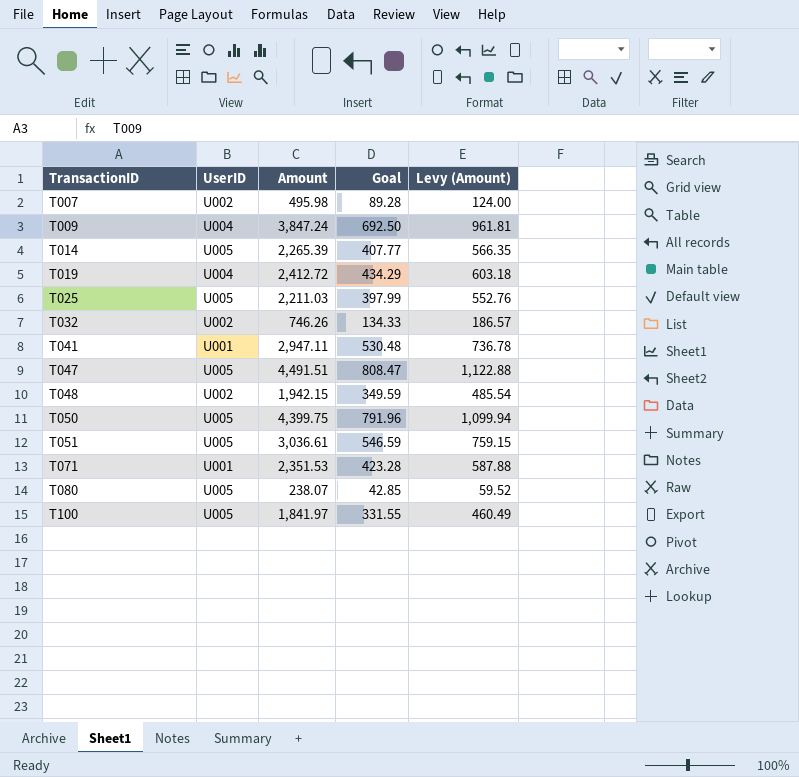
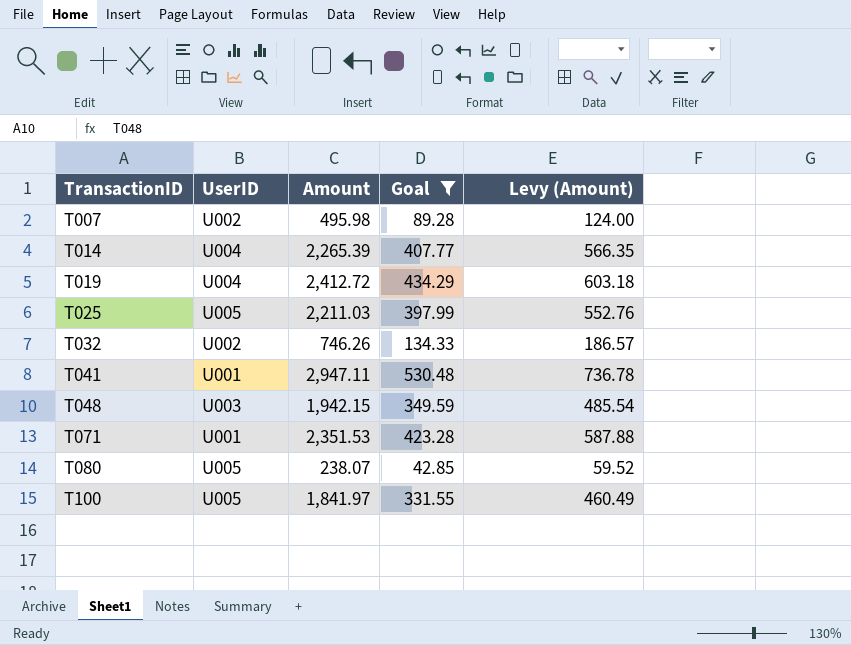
filter: none -> Goal <= 530.48
T014 | UserID: U005 -> U004
T048 | UserID: U002 -> U003

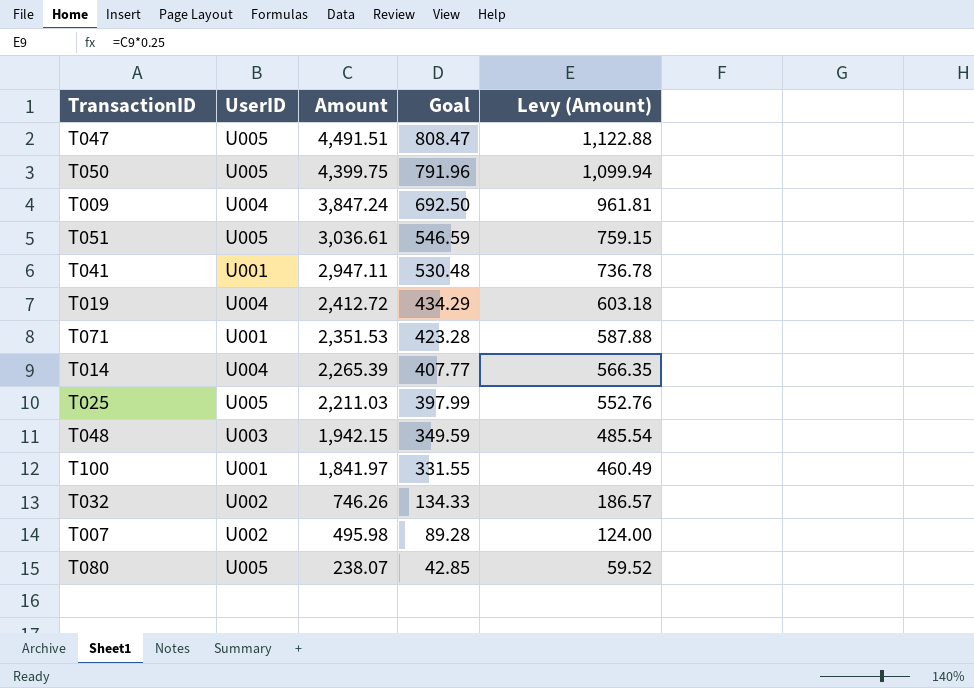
filter: Goal <= 530.48 -> none
row order: TransactionID ascending -> Amount descending
T100 | UserID: U005 -> U001

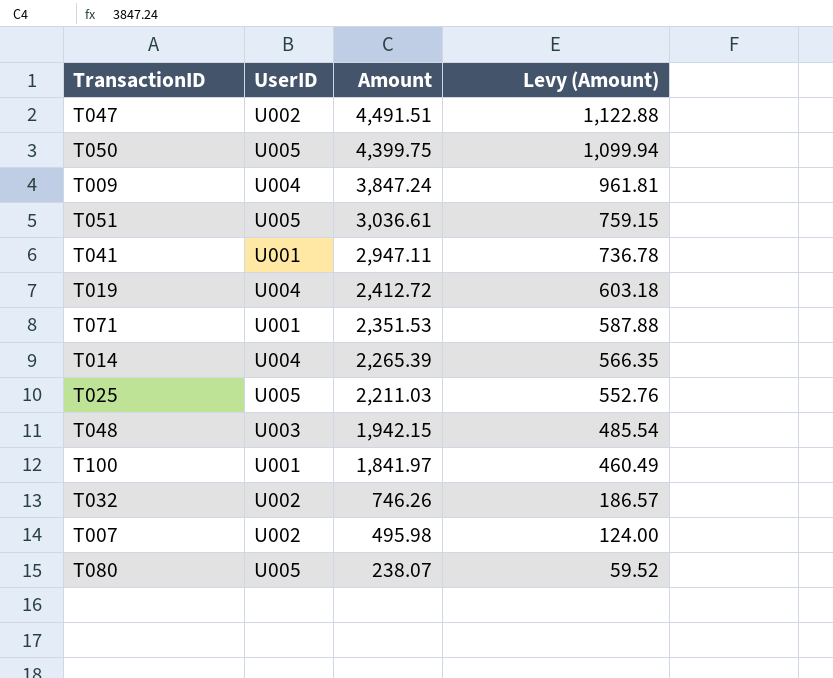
column Goal | formula: [Amount] * 0.18 -> none
T047 | UserID: U005 -> U002

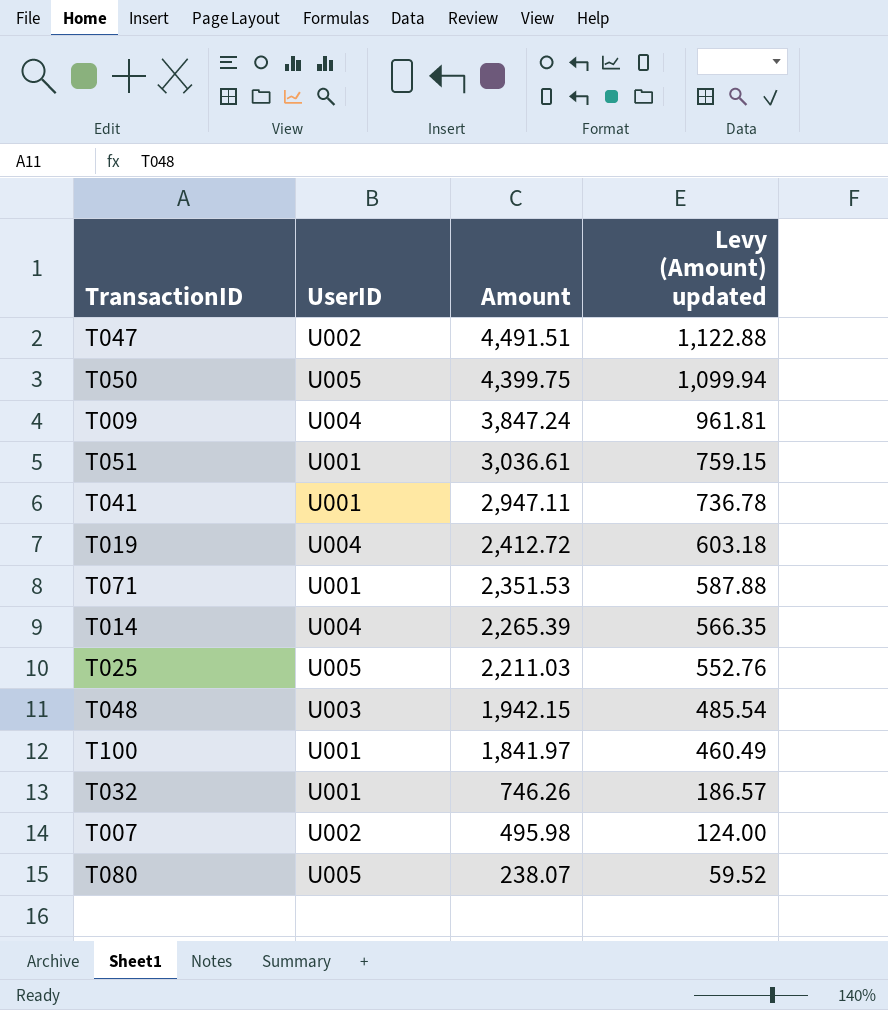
column name: Levy (Amount) -> Levy (Amount) updated
T051 | UserID: U005 -> U001
T032 | UserID: U002 -> U001

